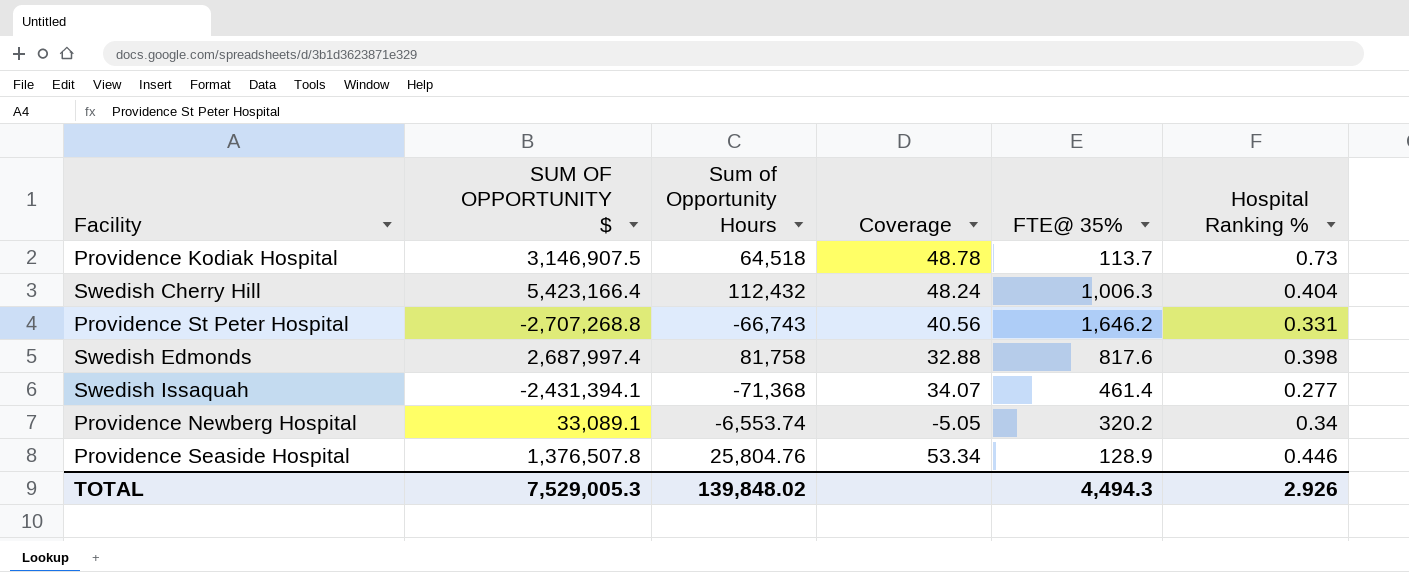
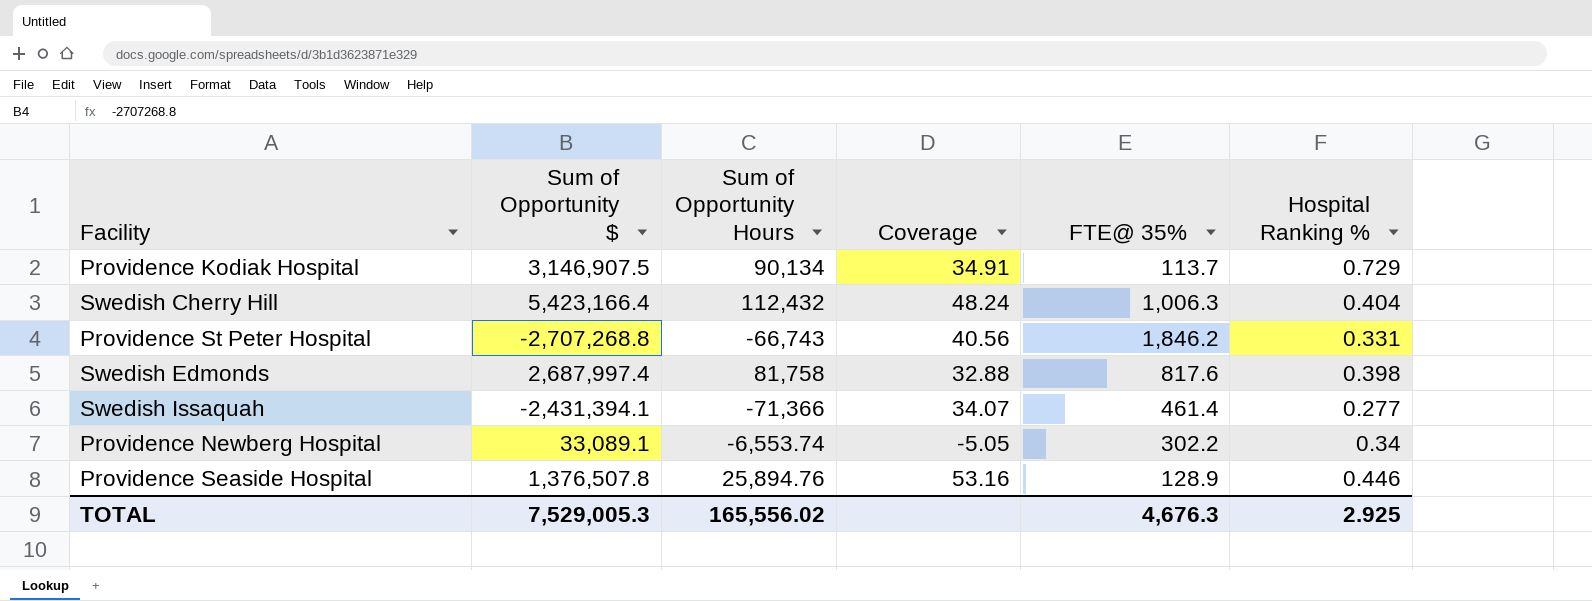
column name: SUM OF OPPORTUNITY $ -> Sum of Opportunity $
Providence Kodiak Hospital | Sum of Opportunity Hours: 64,518 -> 90,134
Providence Kodiak Hospital | Coverage: 48.78 -> 34.91
Providence Kodiak Hospital | Hospital Ranking %: 0.73 -> 0.729
Providence St Peter Hospital | FTE@ 35%: 1,646.2 -> 1,846.2
Swedish Issaquah | Sum of Opportunity Hours: -71,368 -> -71,366
Providence Newberg Hospital | FTE@ 35%: 320.2 -> 302.2
Providence Seaside Hospital | Sum of Opportunity Hours: 25,804.76 -> 25,894.76
Providence Seaside Hospital | Coverage: 53.34 -> 53.16
TOTAL | Sum of Opportunity Hours: 139,848.02 -> 165,556.02
TOTAL | FTE@ 35%: 4,494.3 -> 4,676.3
TOTAL | Hospital Ranking %: 2.926 -> 2.925

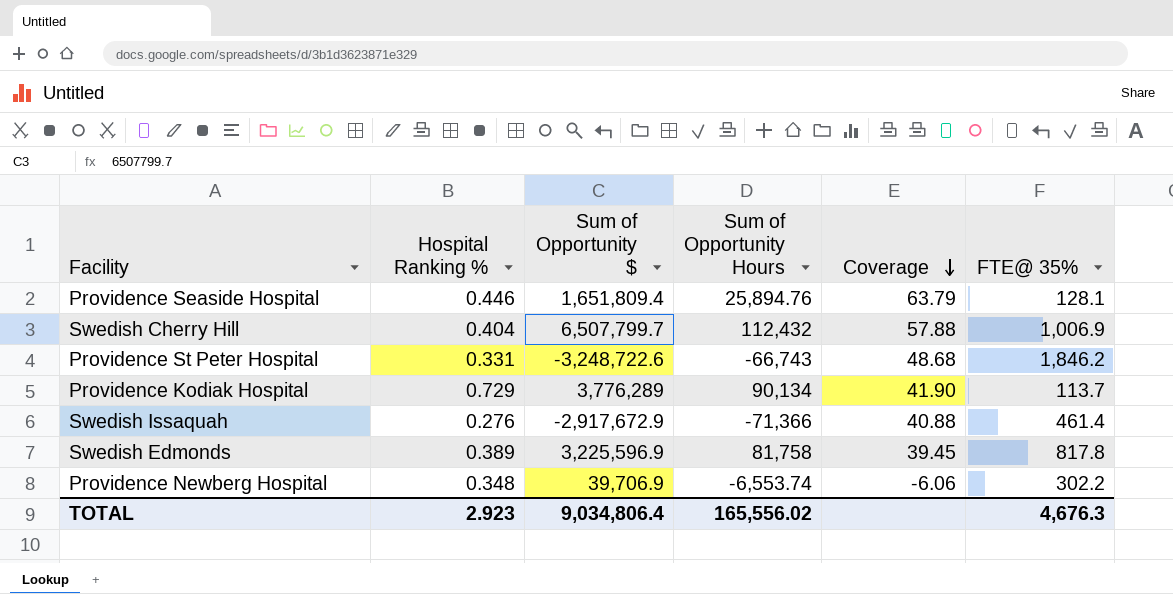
row order: none -> Coverage descending
column Hospital Ranking % | position: 6 -> 2
Providence Seaside Hospital | Sum of Opportunity $: 1,376,507.8 -> 1,651,809.4
Providence Seaside Hospital | Coverage: 53.16 -> 63.79
Providence Seaside Hospital | FTE@ 35%: 128.9 -> 128.1
Swedish Cherry Hill | Sum of Opportunity $: 5,423,166.4 -> 6,507,799.7
Swedish Cherry Hill | Coverage: 48.24 -> 57.88
Swedish Cherry Hill | FTE@ 35%: 1,006.3 -> 1,006.9
Providence St Peter Hospital | Sum of Opportunity $: -2,707,268.8 -> -3,248,722.6
Providence St Peter Hospital | Coverage: 40.56 -> 48.68
Providence Kodiak Hospital | Sum of Opportunity $: 3,146,907.5 -> 3,776,289
Providence Kodiak Hospital | Coverage: 34.91 -> 41.90
Swedish Issaquah | Hospital Ranking %: 0.277 -> 0.276
Swedish Issaquah | Sum of Opportunity $: -2,431,394.1 -> -2,917,672.9
Swedish Issaquah | Coverage: 34.07 -> 40.88
Swedish Edmonds | Hospital Ranking %: 0.398 -> 0.389
Swedish Edmonds | Sum of Opportunity $: 2,687,997.4 -> 3,225,596.9
Swedish Edmonds | Coverage: 32.88 -> 39.45
Swedish Edmonds | FTE@ 35%: 817.6 -> 817.8
Providence Newberg Hospital | Hospital Ranking %: 0.34 -> 0.348
Providence Newberg Hospital | Sum of Opportunity $: 33,089.1 -> 39,706.9
Providence Newberg Hospital | Coverage: -5.05 -> -6.06
TOTAL | Hospital Ranking %: 2.925 -> 2.923
TOTAL | Sum of Opportunity $: 7,529,005.3 -> 9,034,806.4

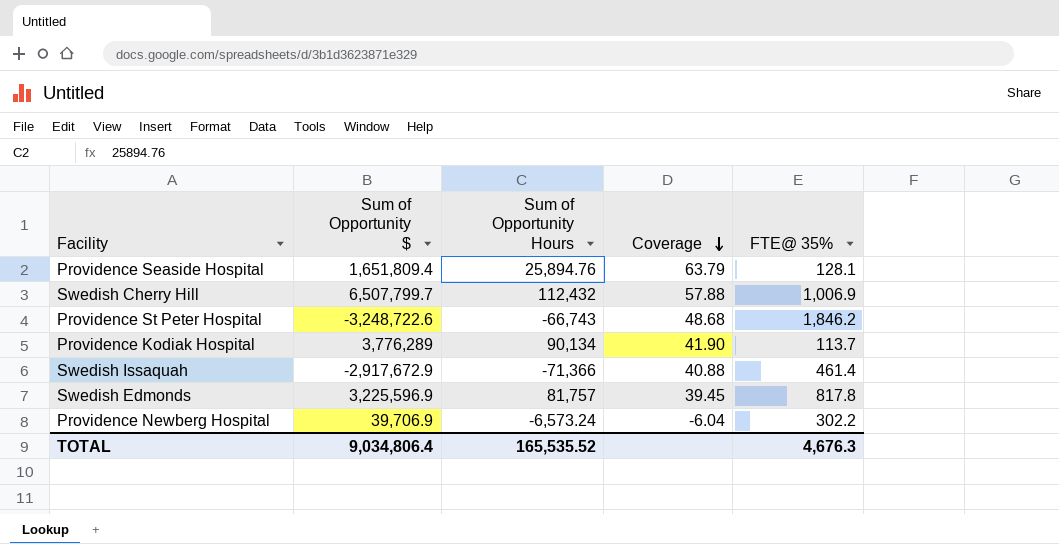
column Hospital Ranking % | position: 2 -> none
Swedish Edmonds | Sum of Opportunity Hours: 81,758 -> 81,757
Providence Newberg Hospital | Sum of Opportunity Hours: -6,553.74 -> -6,573.24
Providence Newberg Hospital | Coverage: -6.06 -> -6.04
TOTAL | Sum of Opportunity Hours: 165,556.02 -> 165,535.52

